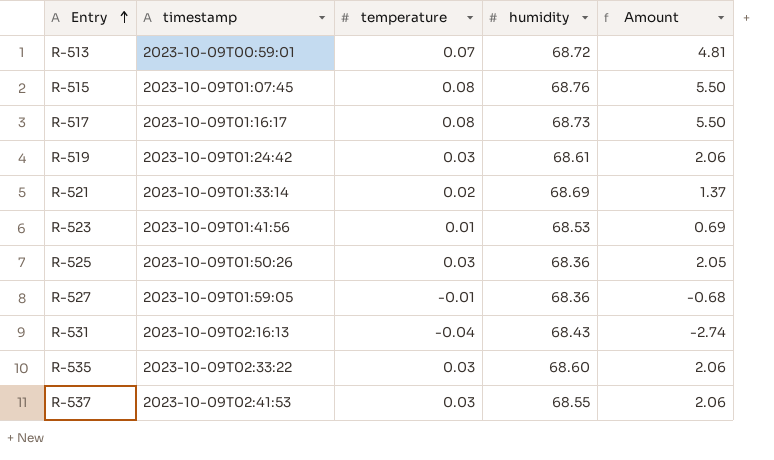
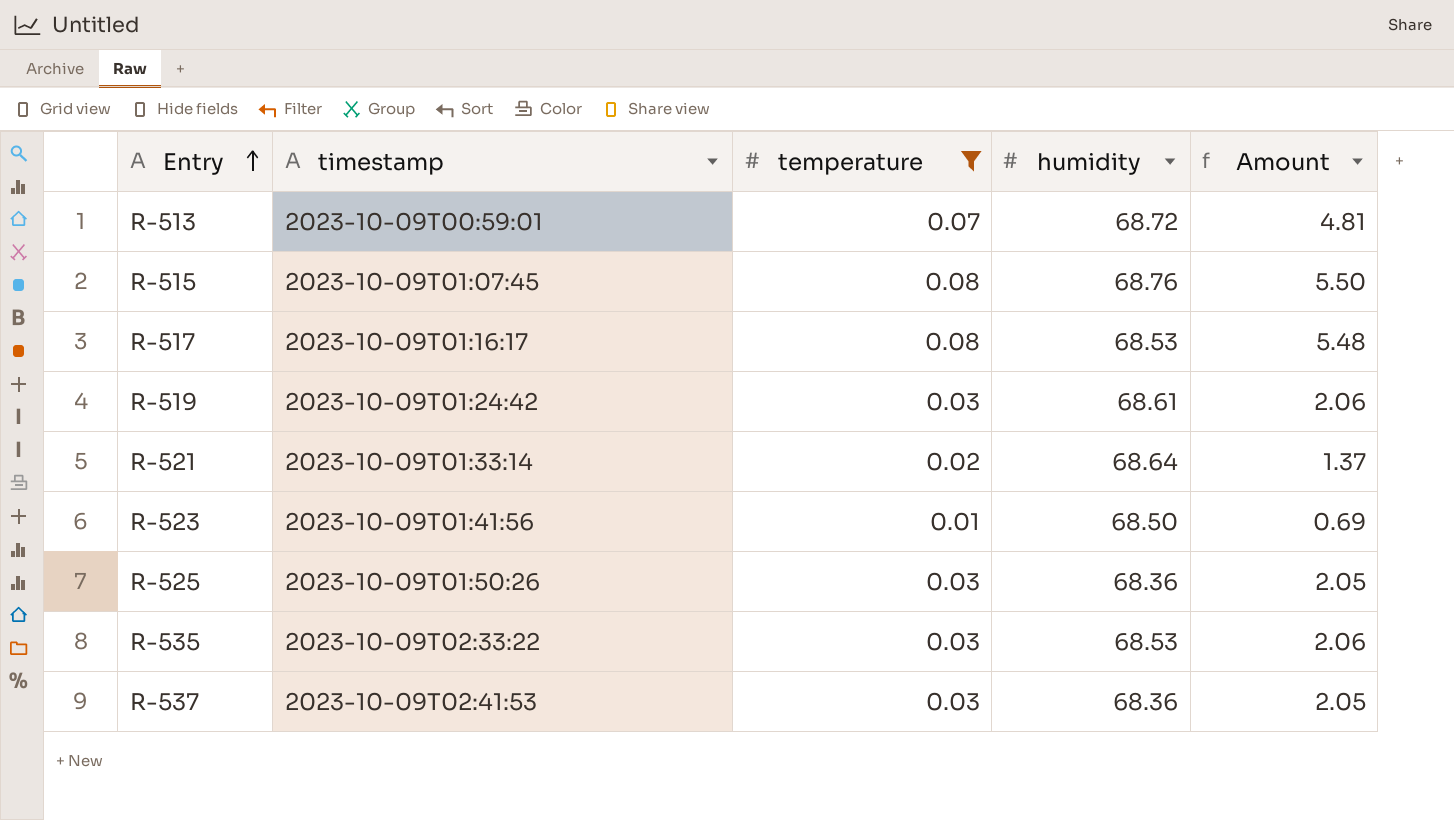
filter: none -> temperature >= 0.01
R-517 | humidity: 68.73 -> 68.53
R-517 | Amount: 5.50 -> 5.48
R-521 | humidity: 68.69 -> 68.64
R-523 | humidity: 68.53 -> 68.50
R-535 | humidity: 68.60 -> 68.53
R-537 | humidity: 68.55 -> 68.36
R-537 | Amount: 2.06 -> 2.05

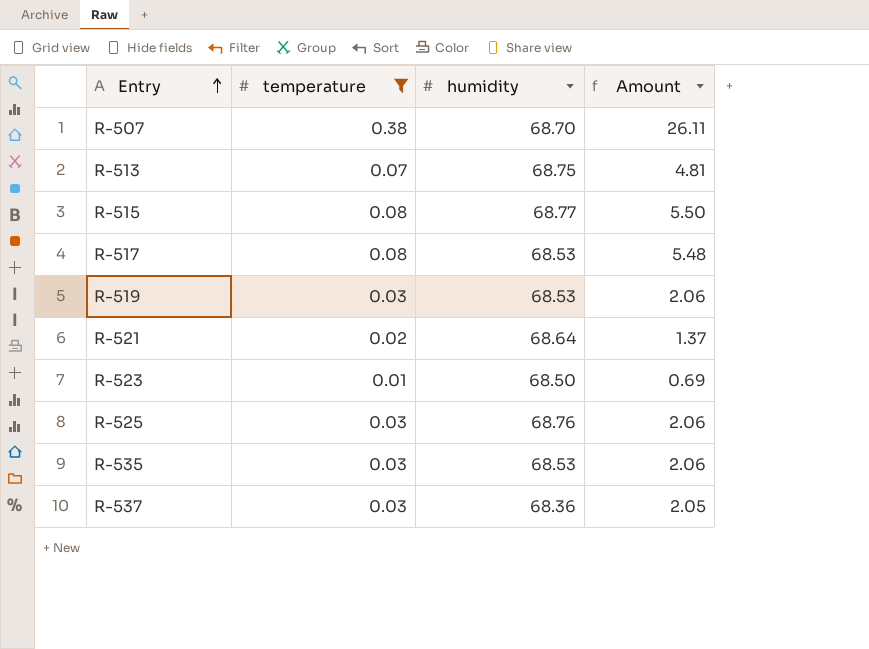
column timestamp | position: 2 -> none
row R-507: none -> 0.38 | 68.70 | 26.11
R-513 | humidity: 68.72 -> 68.75
R-515 | humidity: 68.76 -> 68.77
R-519 | humidity: 68.61 -> 68.53
R-525 | humidity: 68.36 -> 68.76
R-525 | Amount: 2.05 -> 2.06

